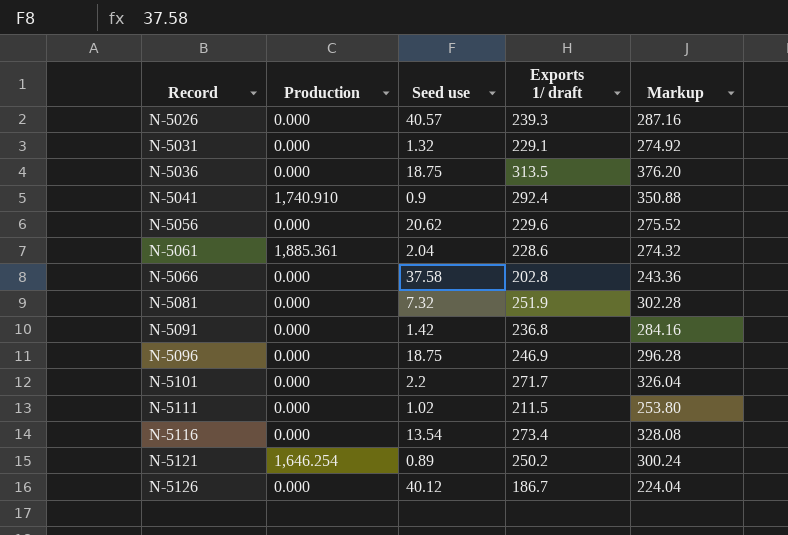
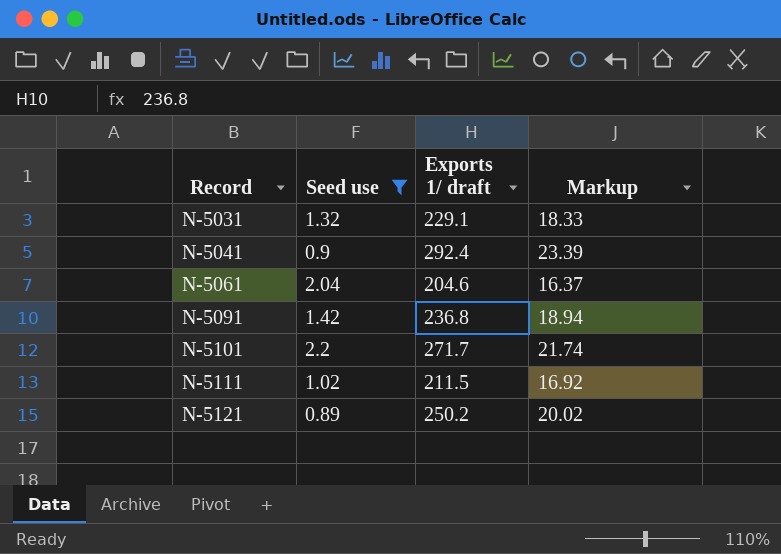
filter: none -> Seed use <= 2.2
column Production | position: 2 -> none
column Markup | formula: [Exports 1/ draft] * 1.2 -> [Exports 1/ draft] * 0.08
N-5061 | Exports 1/ draft: 228.6 -> 204.6

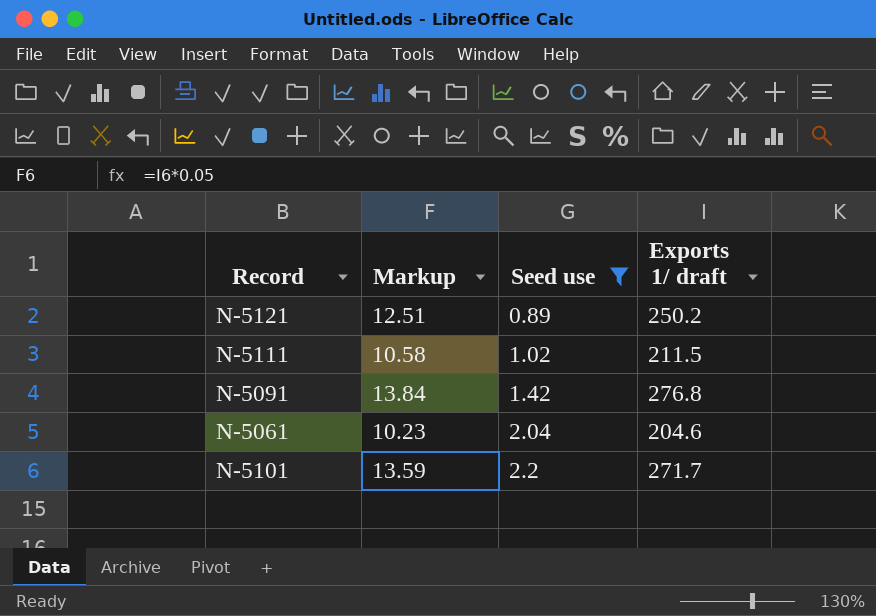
row order: Record ascending -> Seed use ascending
column Markup | formula: [Exports 1/ draft] * 0.08 -> [Exports 1/ draft] * 0.05
column Markup | position: 4 -> 2
row N-5031: 1.32 | 229.1 | 18.33 -> none
row N-5041: 0.9 | 292.4 | 23.39 -> none
N-5091 | Exports 1/ draft: 236.8 -> 276.8

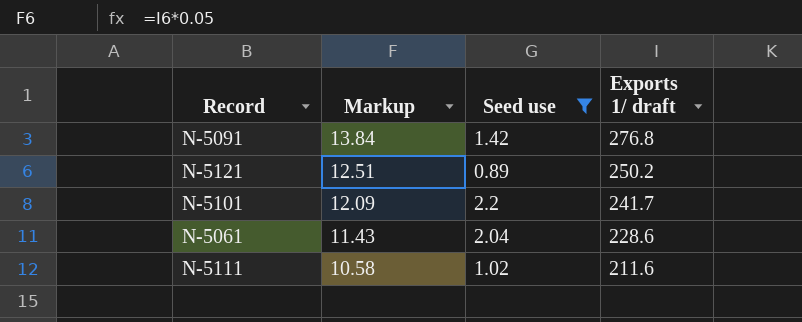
row order: Seed use ascending -> Markup descending
N-5101 | Markup: 13.59 -> 12.09
N-5101 | Exports 1/ draft: 271.7 -> 241.7
N-5061 | Markup: 10.23 -> 11.43
N-5061 | Exports 1/ draft: 204.6 -> 228.6
N-5111 | Exports 1/ draft: 211.5 -> 211.6

